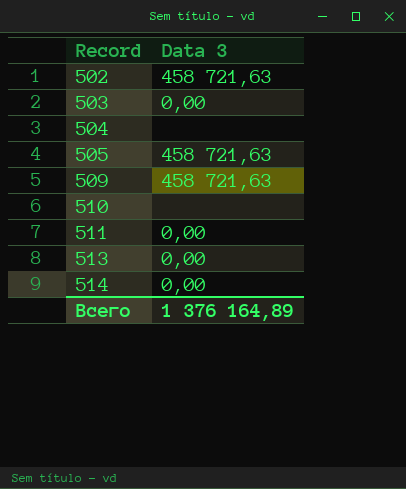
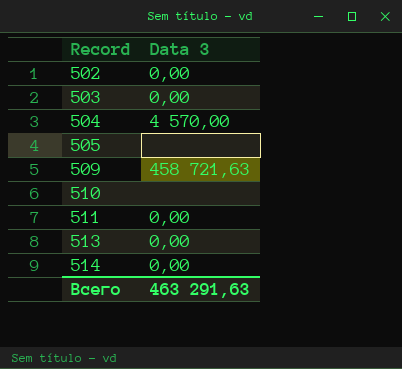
502 | Data 3: 458 721,63 -> 0,00
504 | Data 3: none -> 4 570,00
505 | Data 3: 458 721,63 -> none
Всего | Data 3: 1 376 164,89 -> 463 291,63

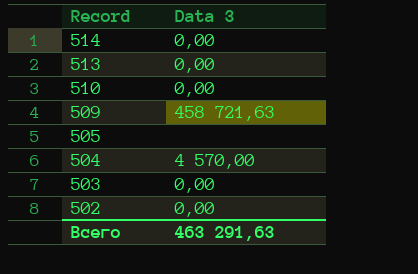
row order: Record ascending -> Record descending
row 511: 0,00 -> none
510 | Data 3: none -> 0,00

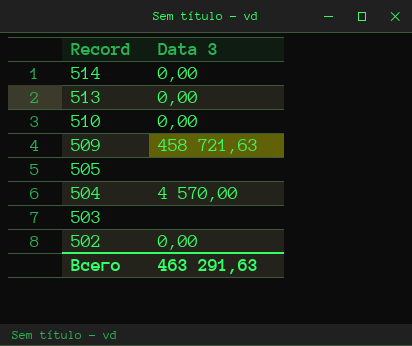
503 | Data 3: 0,00 -> none

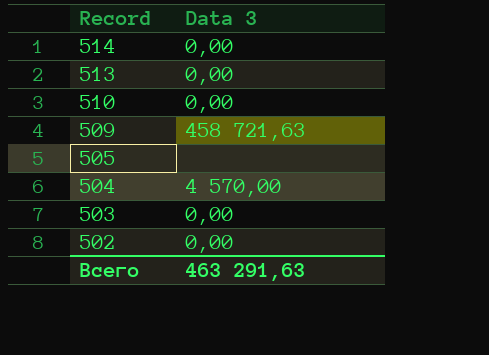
503 | Data 3: none -> 0,00

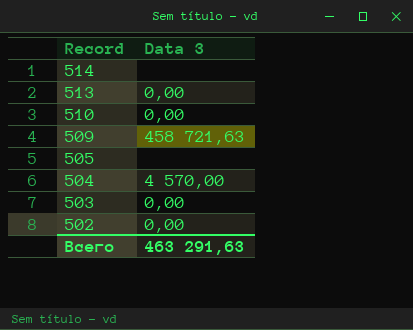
514 | Data 3: 0,00 -> none

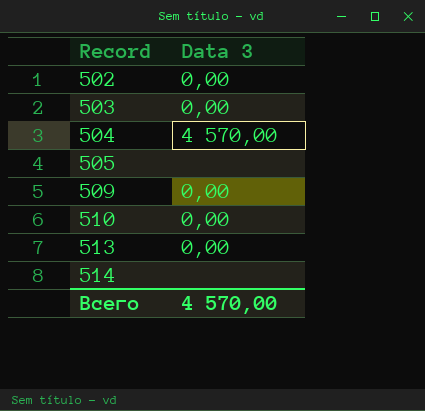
row order: Record descending -> Record ascending
509 | Data 3: 458 721,63 -> 0,00
Всего | Data 3: 463 291,63 -> 4 570,00

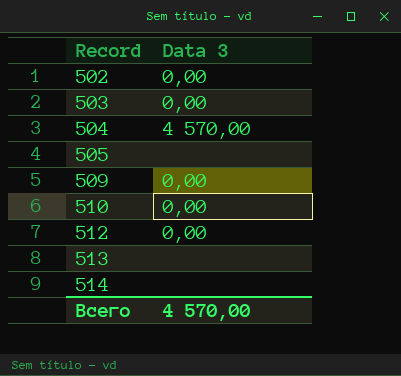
row 512: none -> 0,00
513 | Data 3: 0,00 -> none

